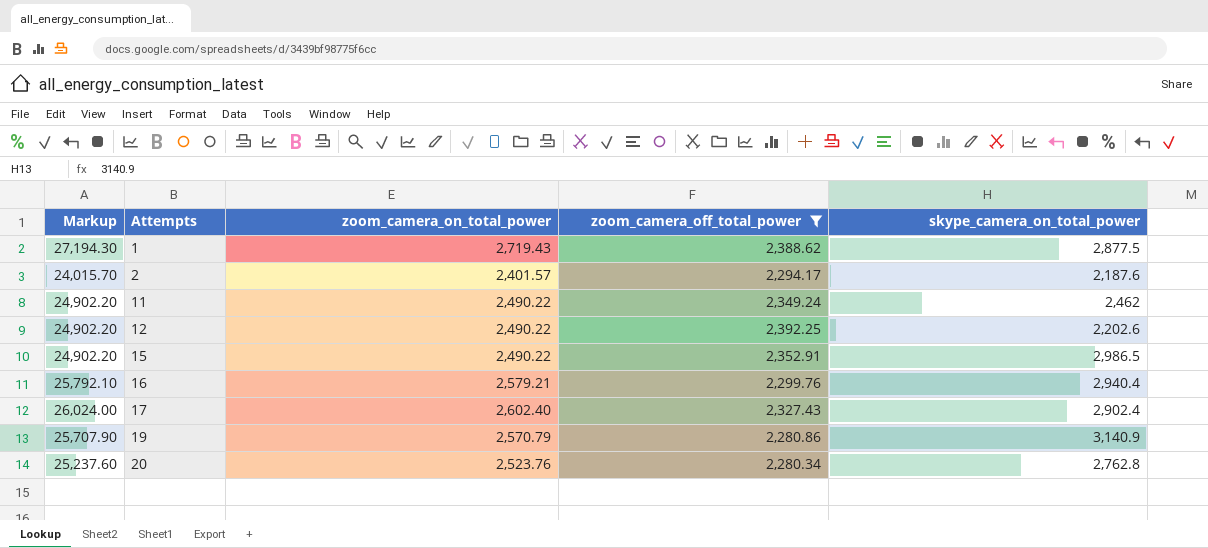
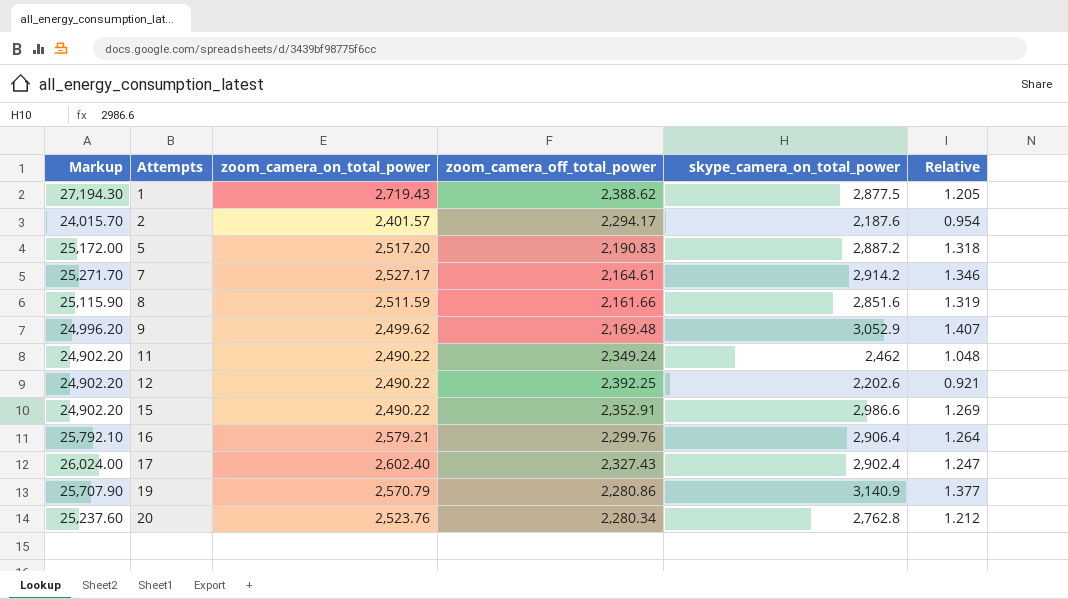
filter: zoom_camera_off_total_power >= 2,280.34 -> none
column Relative | formula: none -> [skype_camera_on_total_power] / [zoom_camera_off_total_power]
15 | skype_camera_on_total_power: 2,986.5 -> 2,986.6
16 | skype_camera_on_total_power: 2,940.4 -> 2,906.4

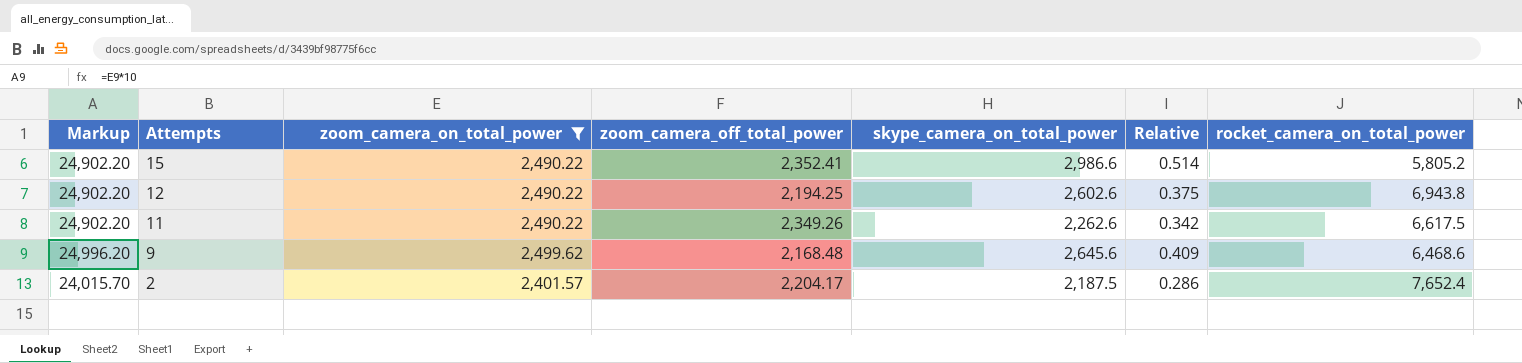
filter: none -> zoom_camera_on_total_power <= 2,499.62
row order: Attempts ascending -> Attempts descending
column Relative | formula: [skype_camera_on_total_power] / [zoom_camera_off_total_power] -> [skype_camera_on_total_power] / [rocket_camera_on_total_power]
column rocket_camera_on_total_power | position: none -> 7
15 | zoom_camera_off_total_power: 2,352.91 -> 2,352.41
12 | zoom_camera_off_total_power: 2,392.25 -> 2,194.25
12 | skype_camera_on_total_power: 2,202.6 -> 2,602.6
11 | zoom_camera_off_total_power: 2,349.24 -> 2,349.26
11 | skype_camera_on_total_power: 2,462 -> 2,262.6
9 | zoom_camera_off_total_power: 2,169.48 -> 2,168.48
9 | skype_camera_on_total_power: 3,052.9 -> 2,645.6
2 | zoom_camera_off_total_power: 2,294.17 -> 2,204.17
2 | skype_camera_on_total_power: 2,187.6 -> 2,187.5

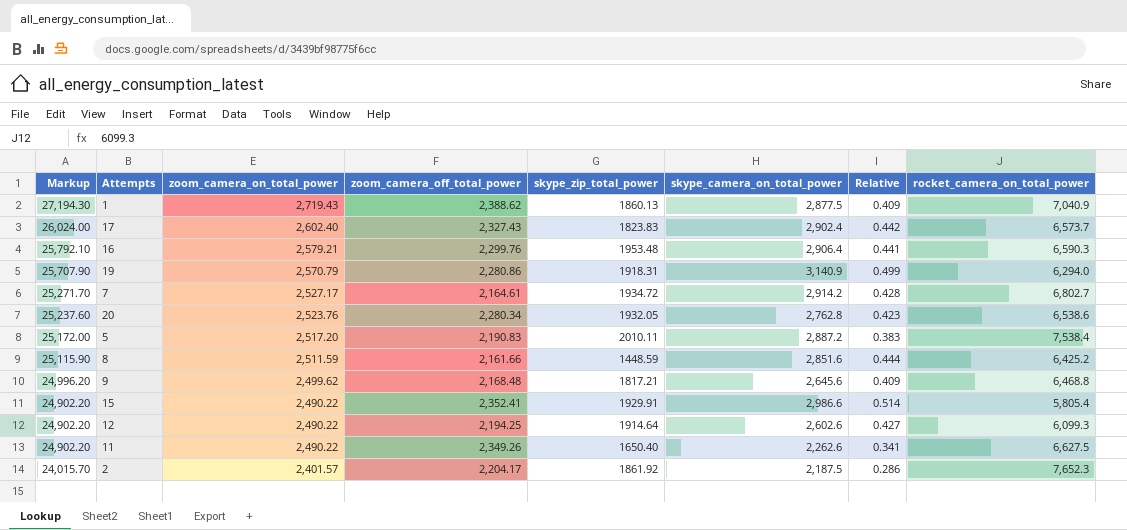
filter: zoom_camera_on_total_power <= 2,499.62 -> none
row order: Attempts descending -> Markup descending
column skype_zip_total_power | position: none -> 5
9 | rocket_camera_on_total_power: 6,468.6 -> 6,468.8
15 | rocket_camera_on_total_power: 5,805.2 -> 5,805.4
12 | Relative: 0.375 -> 0.427
12 | rocket_camera_on_total_power: 6,943.8 -> 6,099.3
11 | Relative: 0.342 -> 0.341
11 | rocket_camera_on_total_power: 6,617.5 -> 6,627.5
2 | rocket_camera_on_total_power: 7,652.4 -> 7,652.3

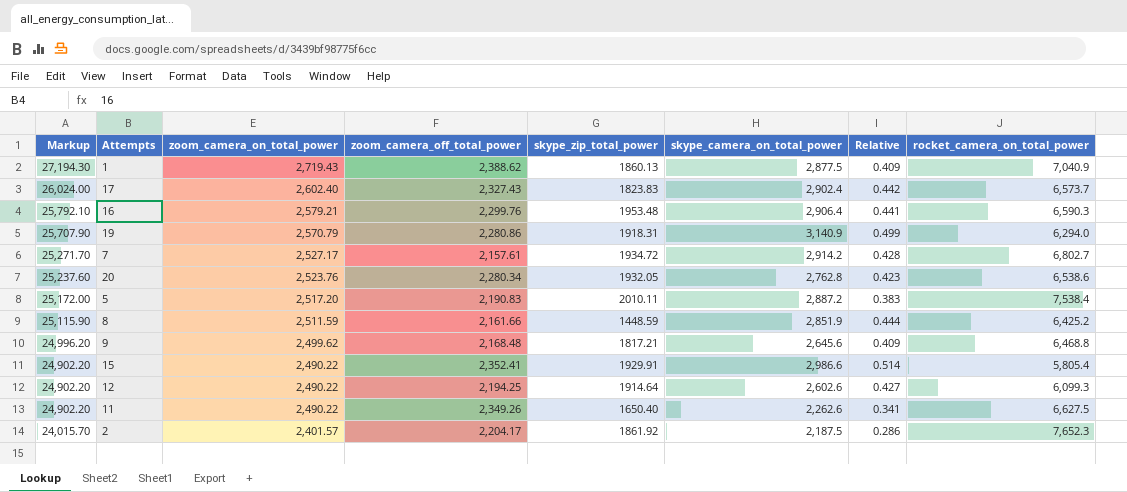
7 | zoom_camera_off_total_power: 2,164.61 -> 2,157.61
8 | skype_camera_on_total_power: 2,851.6 -> 2,851.9

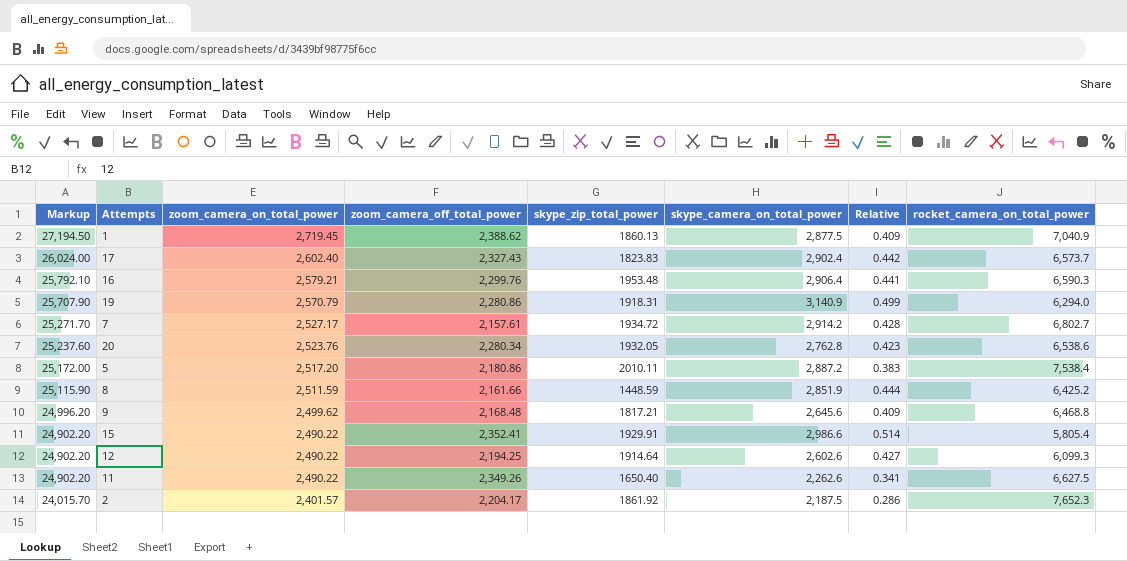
1 | Markup: 27,194.30 -> 27,194.50
1 | zoom_camera_on_total_power: 2,719.43 -> 2,719.45
5 | zoom_camera_off_total_power: 2,190.83 -> 2,180.86

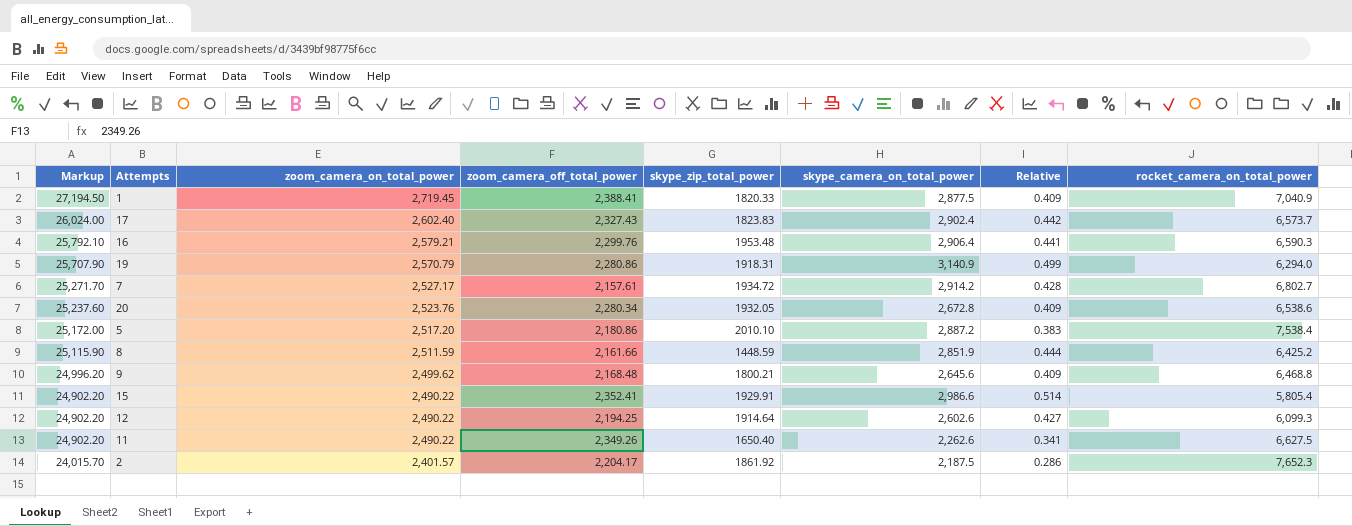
1 | zoom_camera_off_total_power: 2,388.62 -> 2,388.41
1 | skype_zip_total_power: 1860.13 -> 1820.33
20 | skype_camera_on_total_power: 2,762.8 -> 2,672.8
20 | Relative: 0.423 -> 0.409
5 | skype_zip_total_power: 2010.11 -> 2010.10
9 | skype_zip_total_power: 1817.21 -> 1800.21

